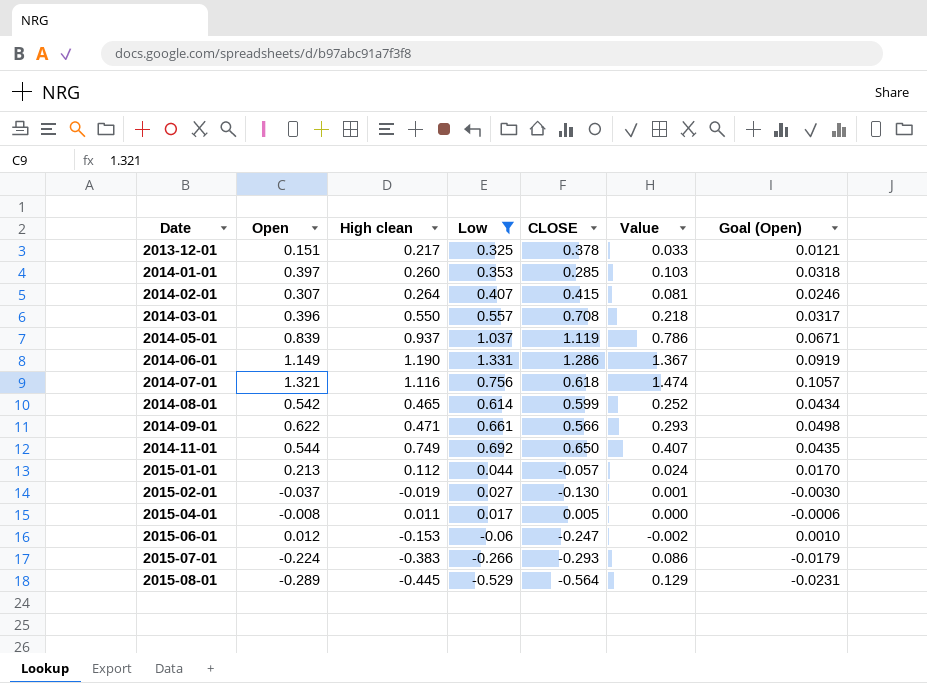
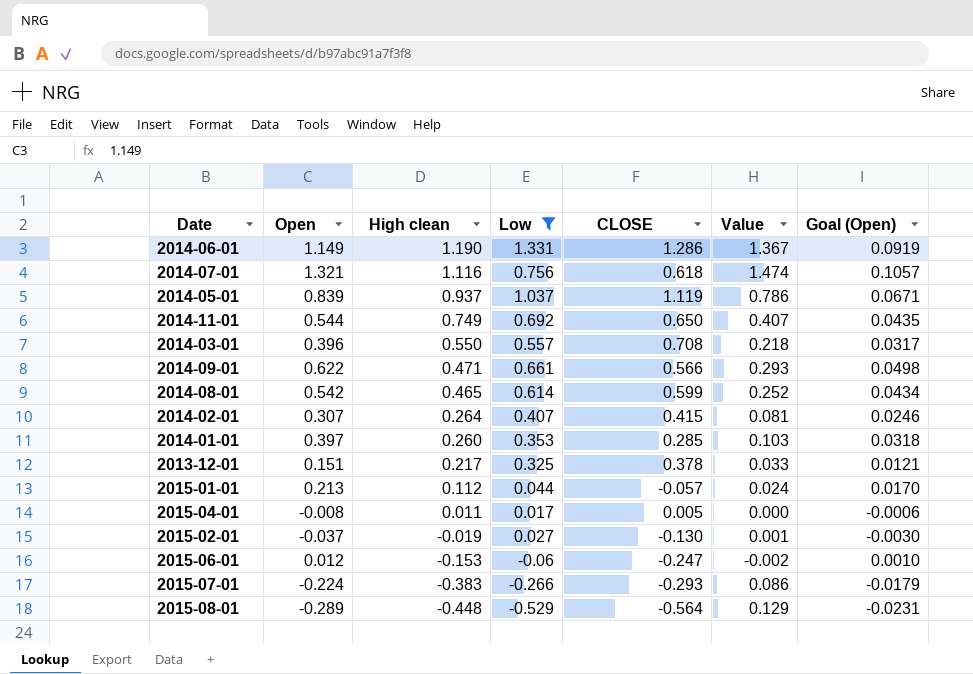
row order: Date ascending -> High clean descending
2015-08-01 | High clean: -0.445 -> -0.448

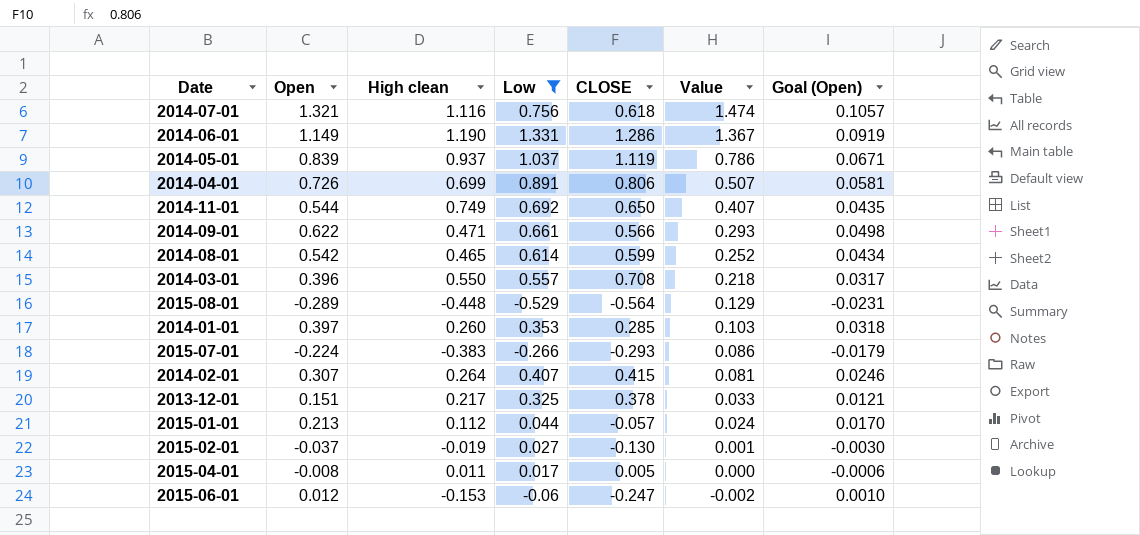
row order: High clean descending -> Value descending
row 2014-04-01: none -> 0.726 | 0.699 | 0.891 | 0.806 | 0.507 | 0.0581

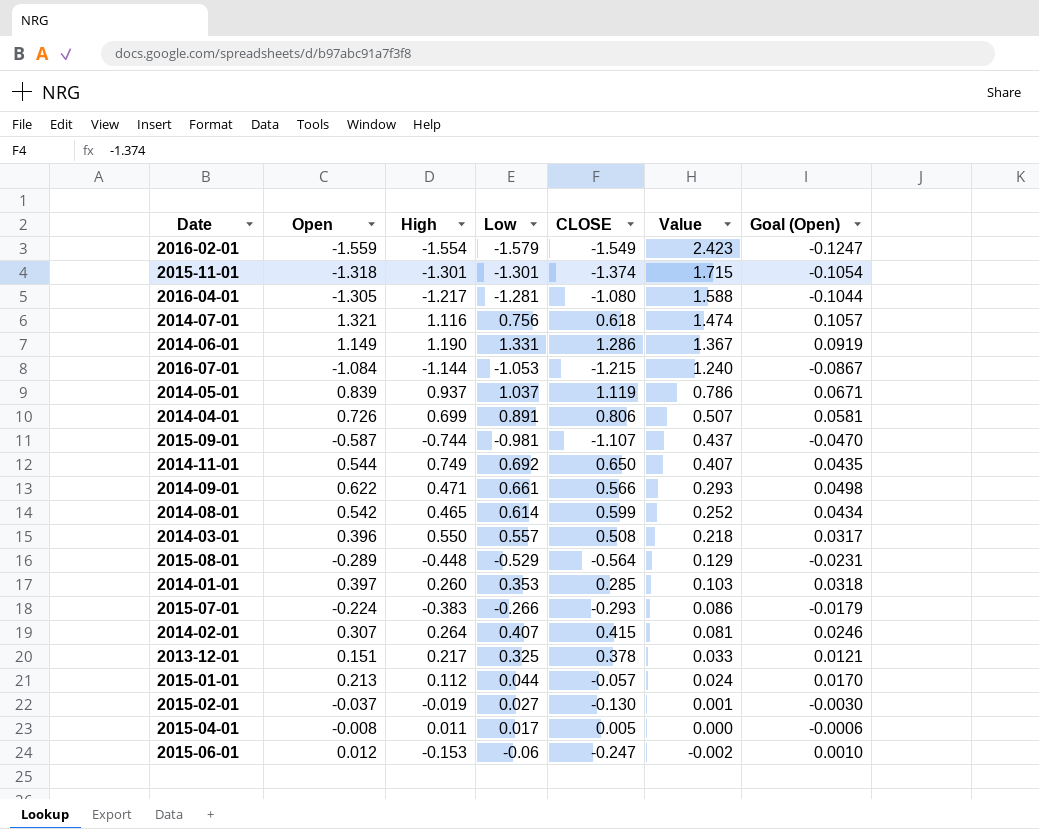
filter: Low >= -0.529 -> none
column name: High clean -> High
2014-03-01 | CLOSE: 0.708 -> 0.508

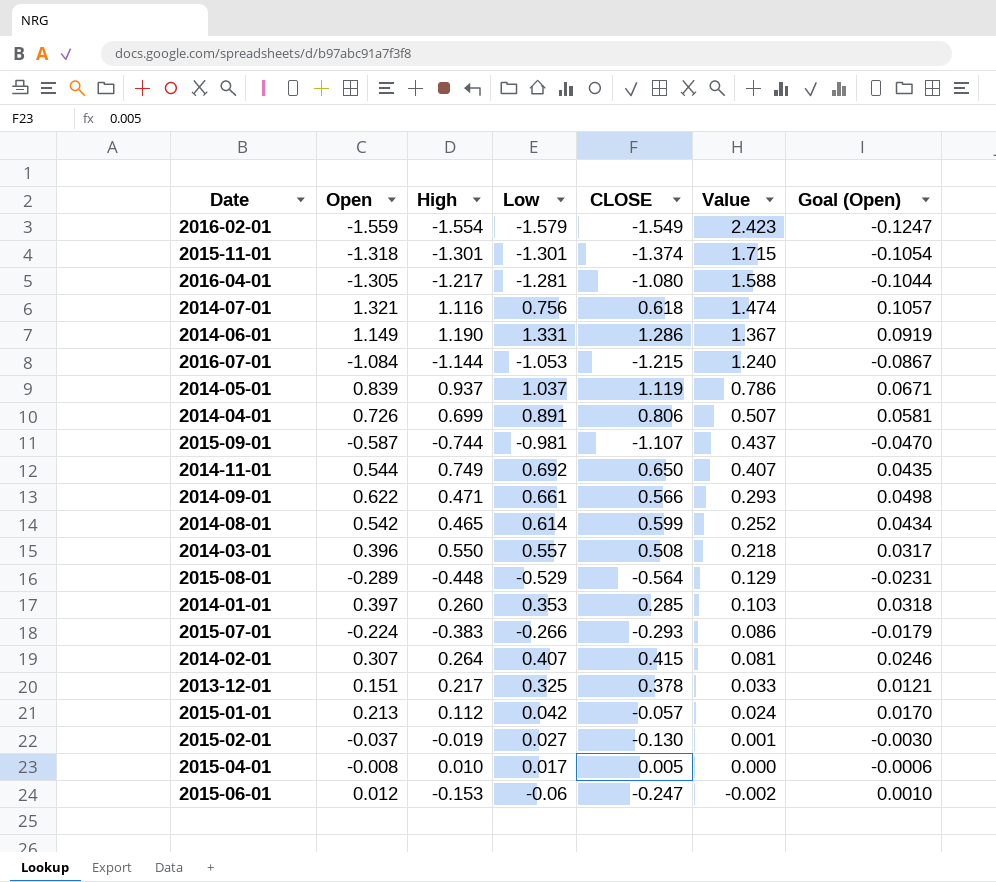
2015-01-01 | Low: 0.044 -> 0.042
2015-04-01 | High: 0.011 -> 0.010

